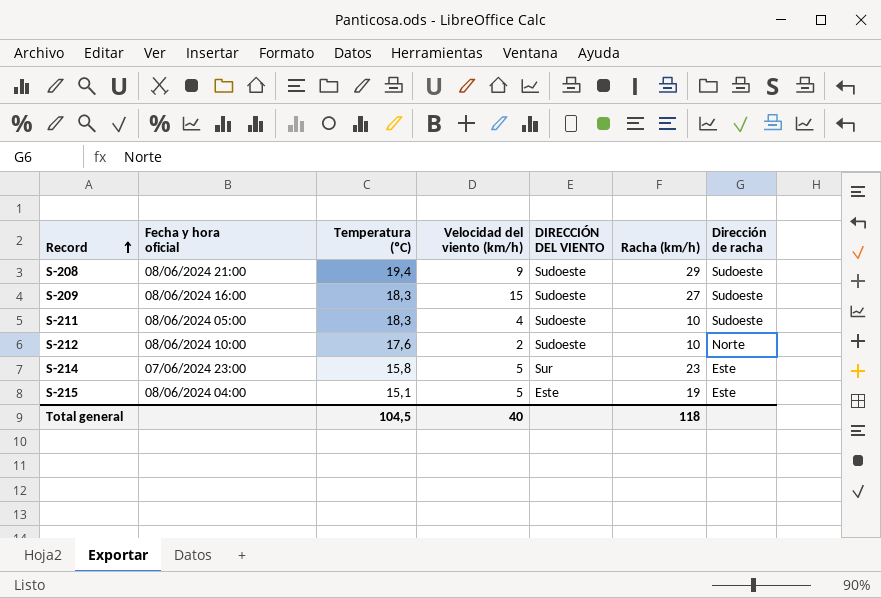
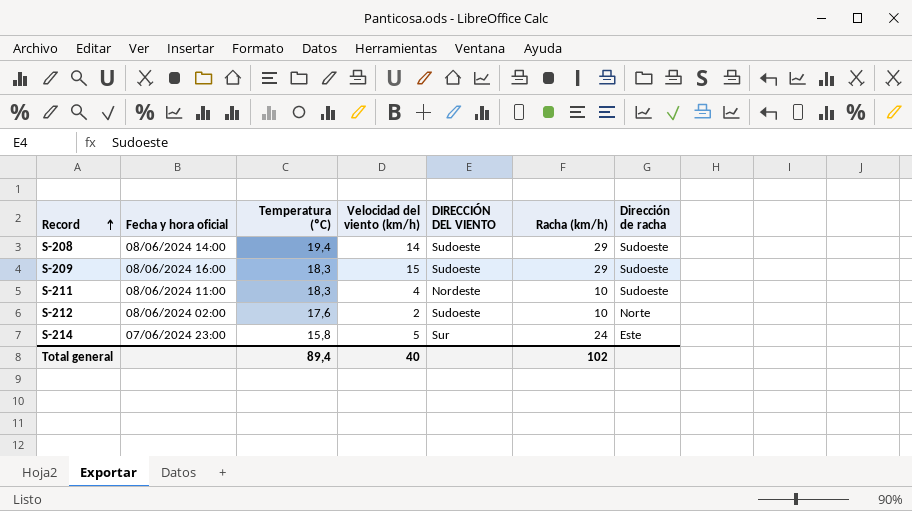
row S-215: 08/06/2024 04:00 | 15,1 | 5 | Este | 19 | Este -> none
S-208 | Fecha y hora oficial: 08/06/2024 21:00 -> 08/06/2024 14:00
S-208 | Velocidad del viento (km/h): 9 -> 14
S-209 | Racha (km/h): 27 -> 29
S-211 | Fecha y hora oficial: 08/06/2024 05:00 -> 08/06/2024 11:00
S-211 | DIRECCIÓN DEL VIENTO: Sudoeste -> Nordeste
S-212 | Fecha y hora oficial: 08/06/2024 10:00 -> 08/06/2024 02:00
S-214 | Racha (km/h): 23 -> 24
Total general | Temperatura (ºC): 104,5 -> 89,4
Total general | Racha (km/h): 118 -> 102

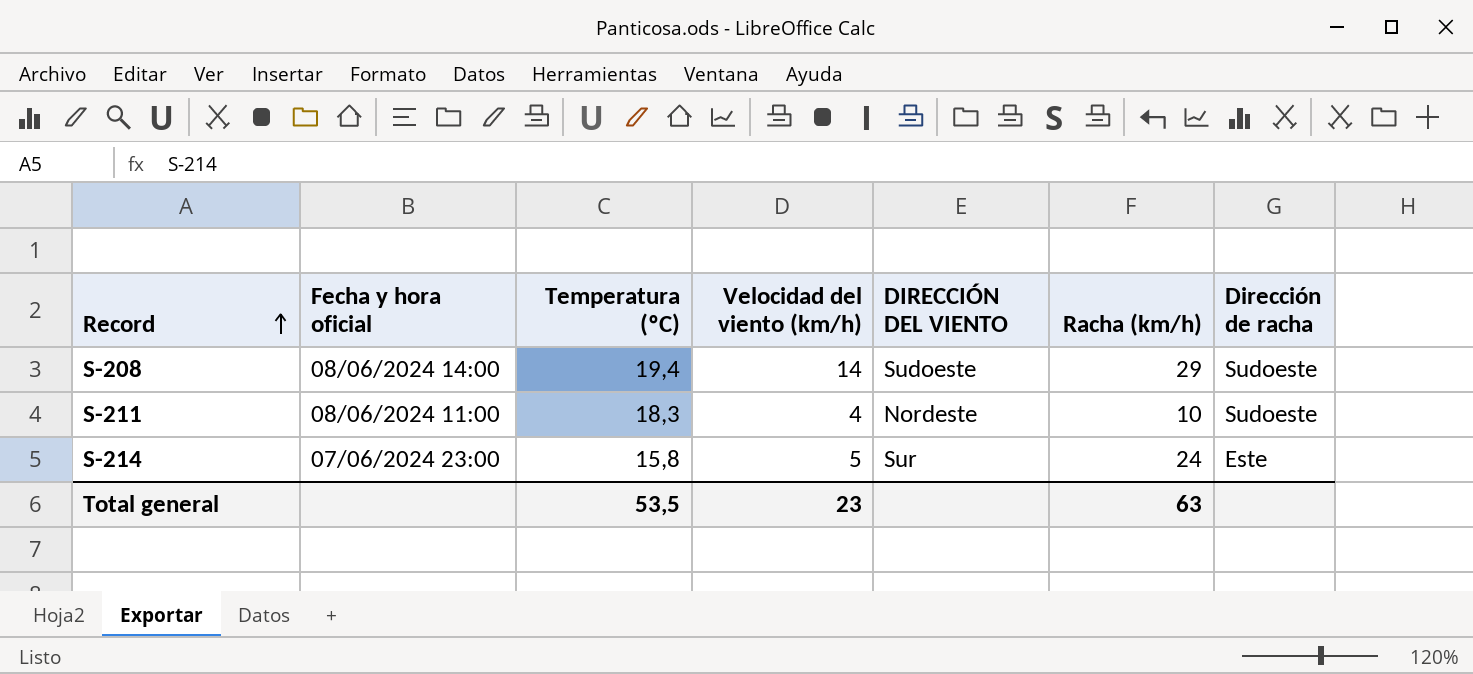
row S-209: 08/06/2024 16:00 | 18,3 | 15 | Sudoeste | 29 | Sudoeste -> none
row S-212: 08/06/2024 02:00 | 17,6 | 2 | Sudoeste | 10 | Norte -> none
Total general | Temperatura (ºC): 89,4 -> 53,5
Total general | Velocidad del viento (km/h): 40 -> 23
Total general | Racha (km/h): 102 -> 63

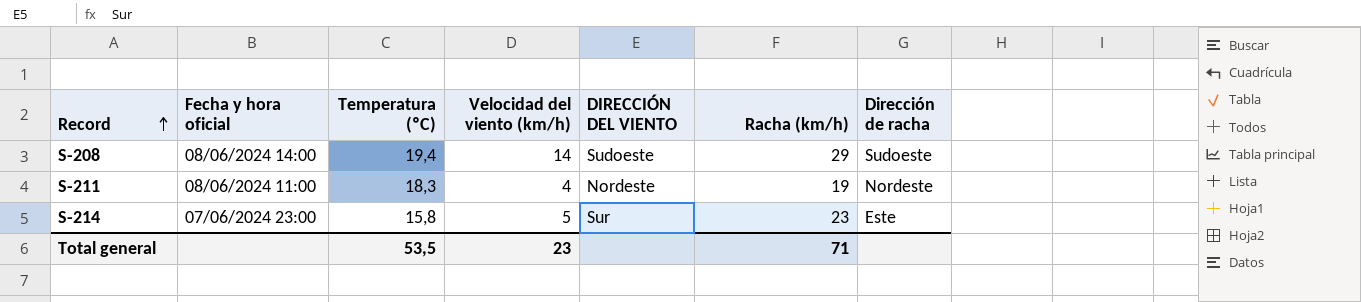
S-211 | Racha (km/h): 10 -> 19
S-211 | Dirección de racha: Sudoeste -> Nordeste
S-214 | Racha (km/h): 24 -> 23
Total general | Racha (km/h): 63 -> 71

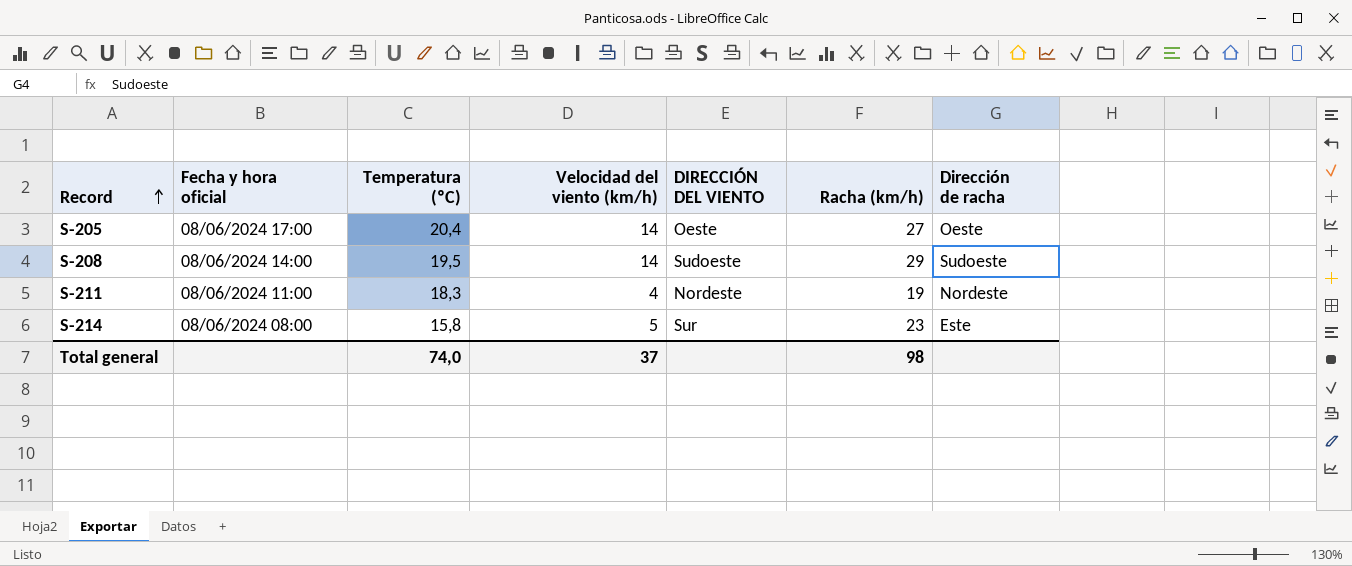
row S-205: none -> 08/06/2024 17:00 | 20,4 | 14 | Oeste | 27 | Oeste
S-208 | Temperatura (ºC): 19,4 -> 19,5
S-214 | Fecha y hora oficial: 07/06/2024 23:00 -> 08/06/2024 08:00
Total general | Temperatura (ºC): 53,5 -> 74,0
Total general | Velocidad del viento (km/h): 23 -> 37
Total general | Racha (km/h): 71 -> 98

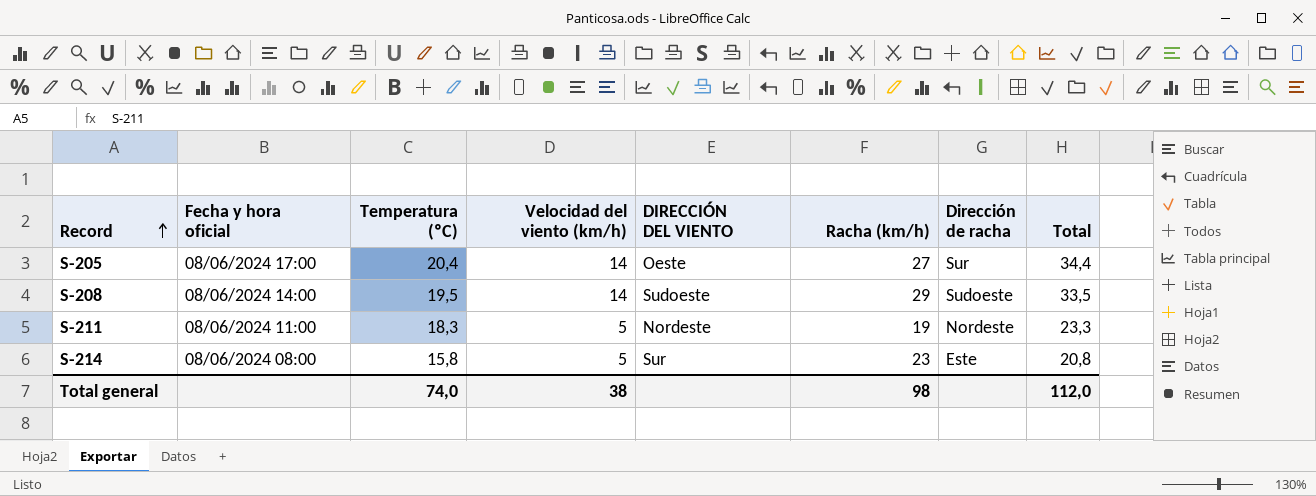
column Total | formula: none -> [Temperatura (ºC)] + [Velocidad del viento (km/h)]
S-205 | Dirección de racha: Oeste -> Sur
S-211 | Velocidad del viento (km/h): 4 -> 5
Total general | Velocidad del viento (km/h): 37 -> 38

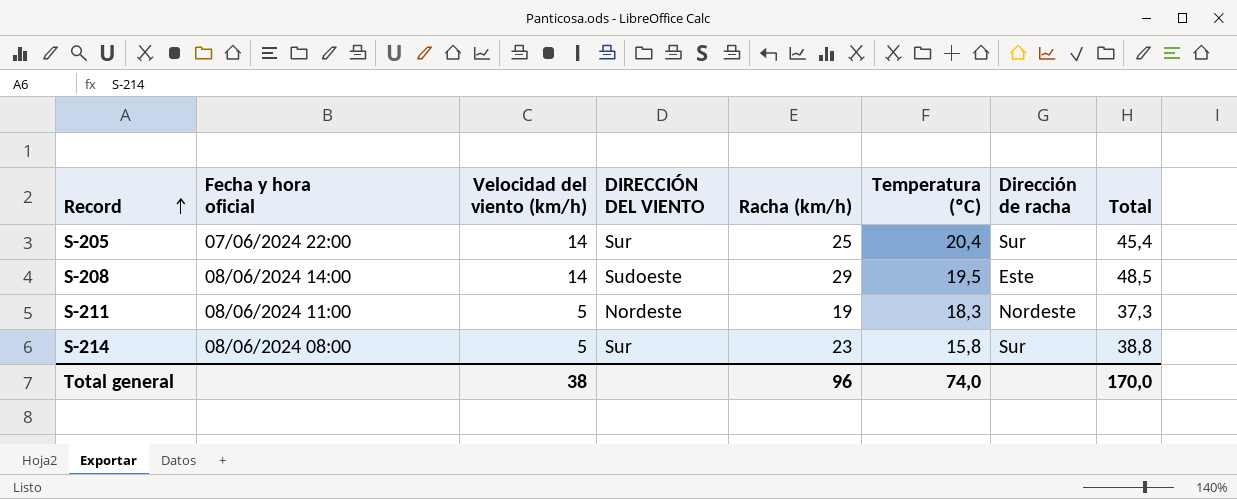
column Temperatura (ºC) | position: 3 -> 6
column Total | formula: [Temperatura (ºC)] + [Velocidad del viento (km/h)] -> [Racha (km/h)] + [Temperatura (ºC)]
S-205 | Fecha y hora oficial: 08/06/2024 17:00 -> 07/06/2024 22:00
S-205 | DIRECCIÓN DEL VIENTO: Oeste -> Sur
S-205 | Racha (km/h): 27 -> 25
S-208 | Dirección de racha: Sudoeste -> Este
S-214 | Dirección de racha: Este -> Sur
Total general | Racha (km/h): 98 -> 96
Total general | Total: 112,0 -> 170,0

